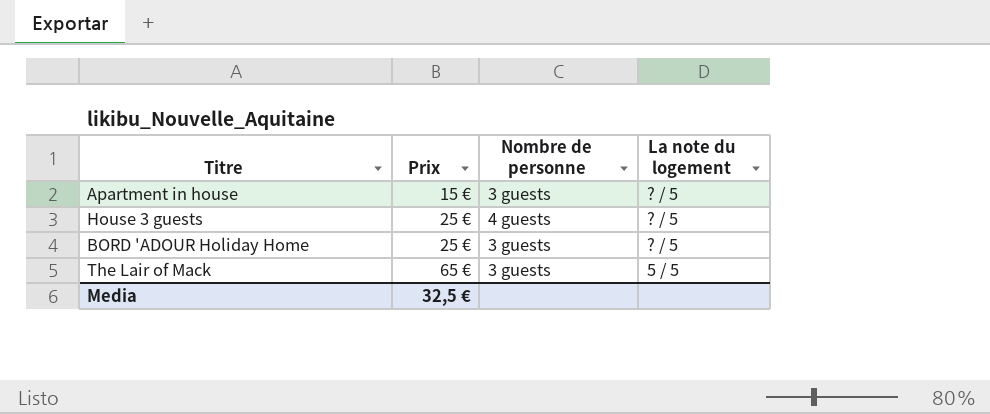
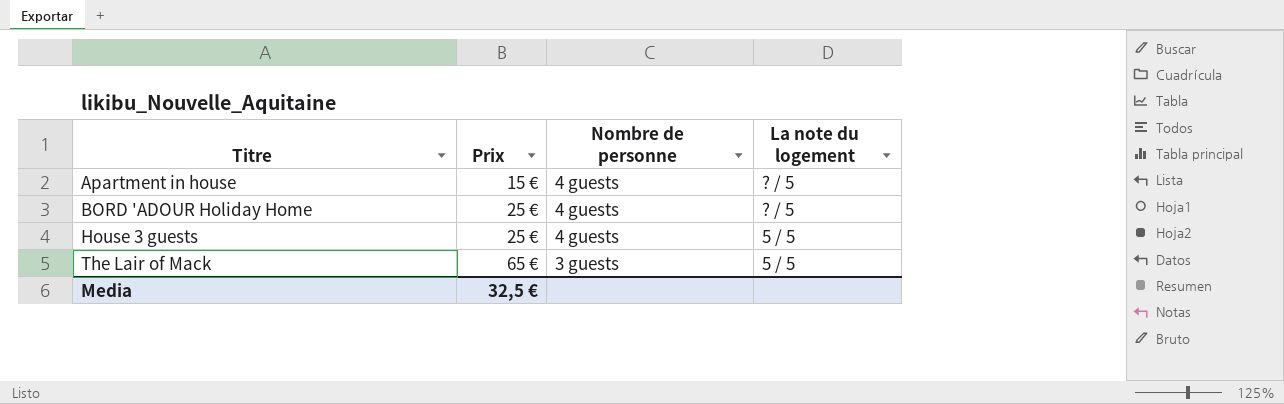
row order: Prix ascending -> Titre ascending
Apartment in house | Nombre de personne: 3 guests -> 4 guests
BORD 'ADOUR Holiday Home | Nombre de personne: 3 guests -> 4 guests
House 3 guests | La note du logement: ? / 5 -> 5 / 5

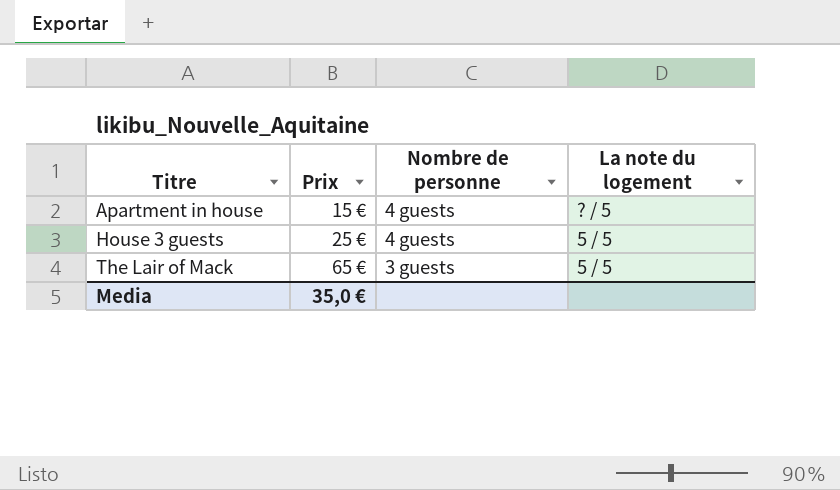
row BORD 'ADOUR Holiday Home: 25 € | 4 guests | ? / 5 -> none
Media | Prix: 32,5 € -> 35,0 €

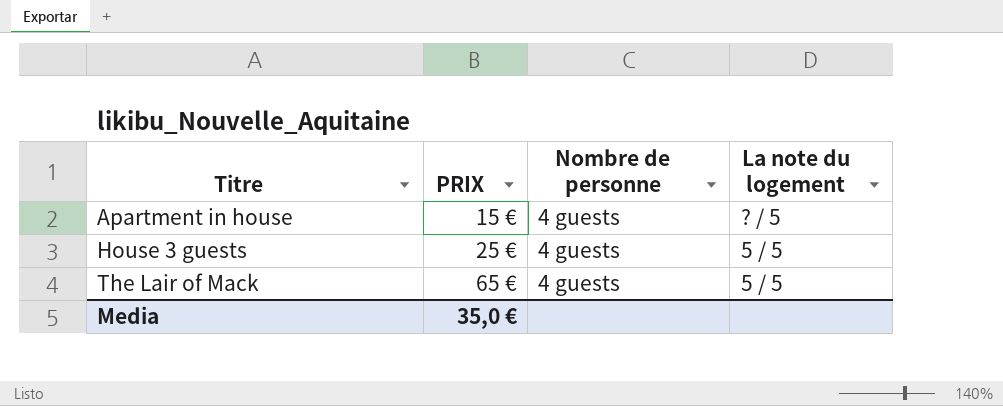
column name: Prix -> PRIX
The Lair of Mack | Nombre de personne: 3 guests -> 4 guests

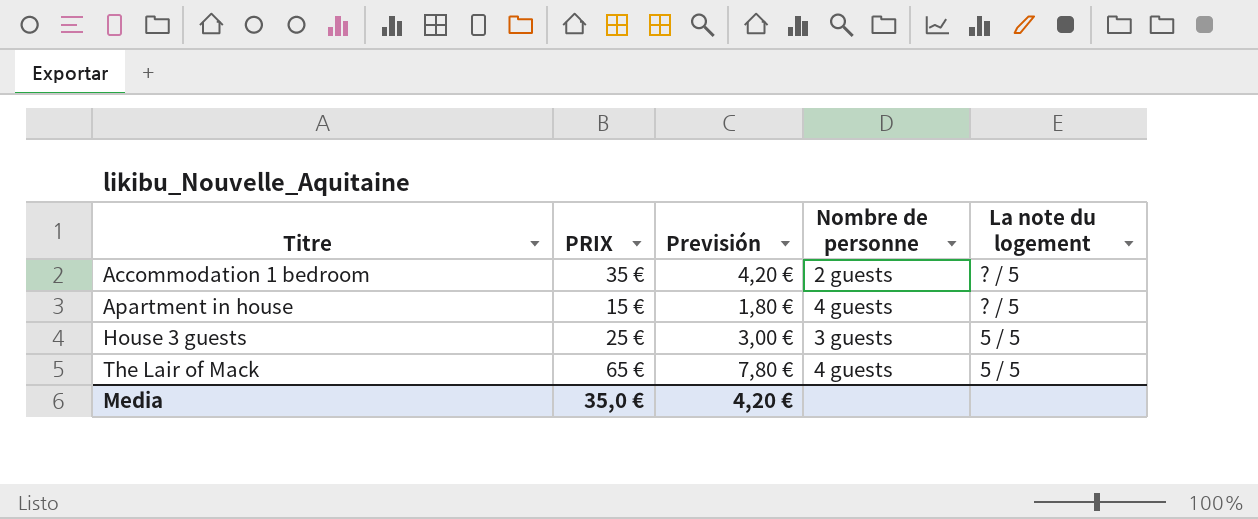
column Previsión | formula: none -> [PRIX] * 0,12
row Accommodation 1 bedroom: none -> 35 € | 4,20 € | 2 guests | ? / 5
House 3 guests | Nombre de personne: 4 guests -> 3 guests

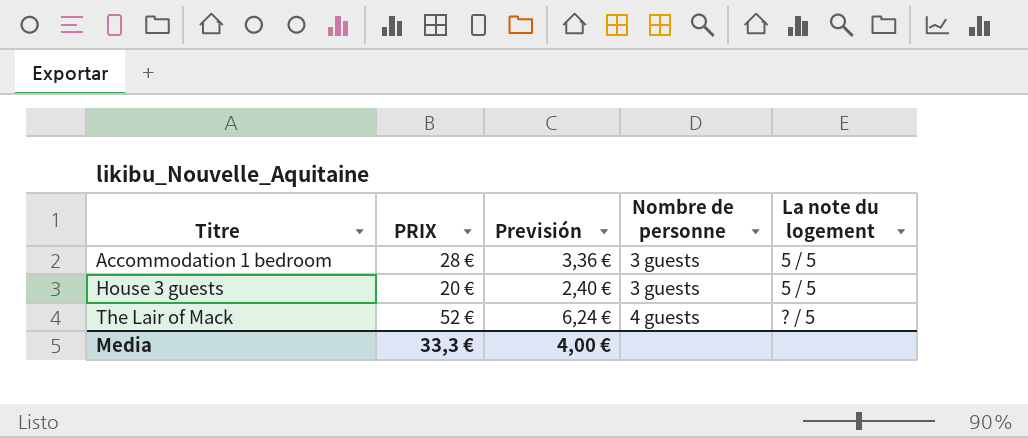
row Apartment in house: 15 € | 1,80 € | 4 guests | ? / 5 -> none
Accommodation 1 bedroom | PRIX: 35 € -> 28 €
Accommodation 1 bedroom | Previsión: 4,20 € -> 3,36 €
Accommodation 1 bedroom | Nombre de personne: 2 guests -> 3 guests
Accommodation 1 bedroom | La note du logement: ? / 5 -> 5 / 5
House 3 guests | PRIX: 25 € -> 20 €
House 3 guests | Previsión: 3,00 € -> 2,40 €
The Lair of Mack | PRIX: 65 € -> 52 €
The Lair of Mack | Previsión: 7,80 € -> 6,24 €
The Lair of Mack | La note du logement: 5 / 5 -> ? / 5
Media | PRIX: 35,0 € -> 33,3 €
Media | Previsión: 4,20 € -> 4,00 €

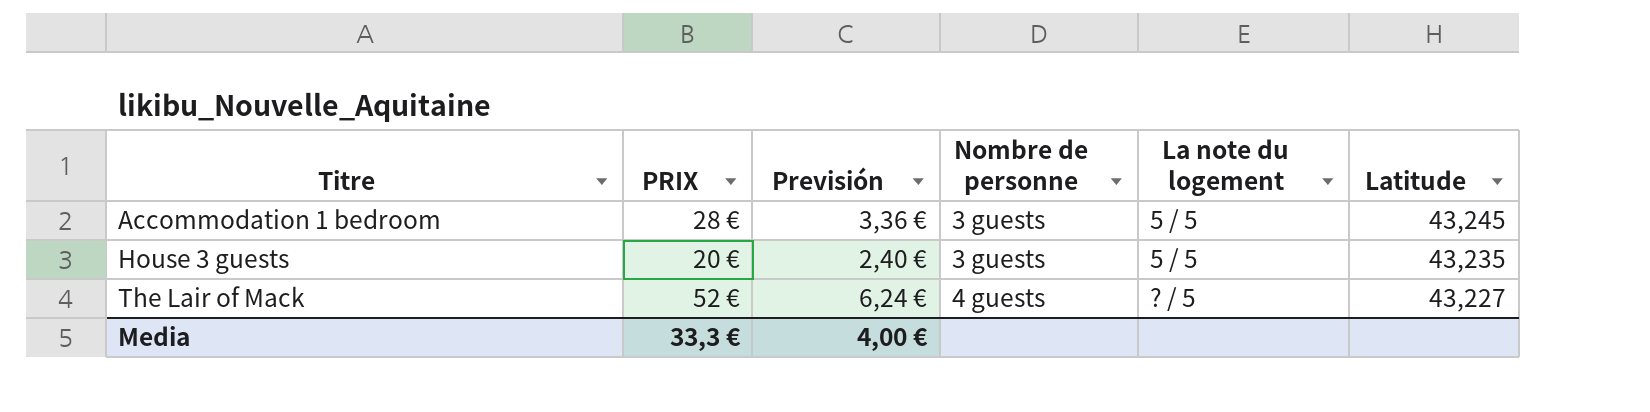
column Latitude | position: none -> 6

